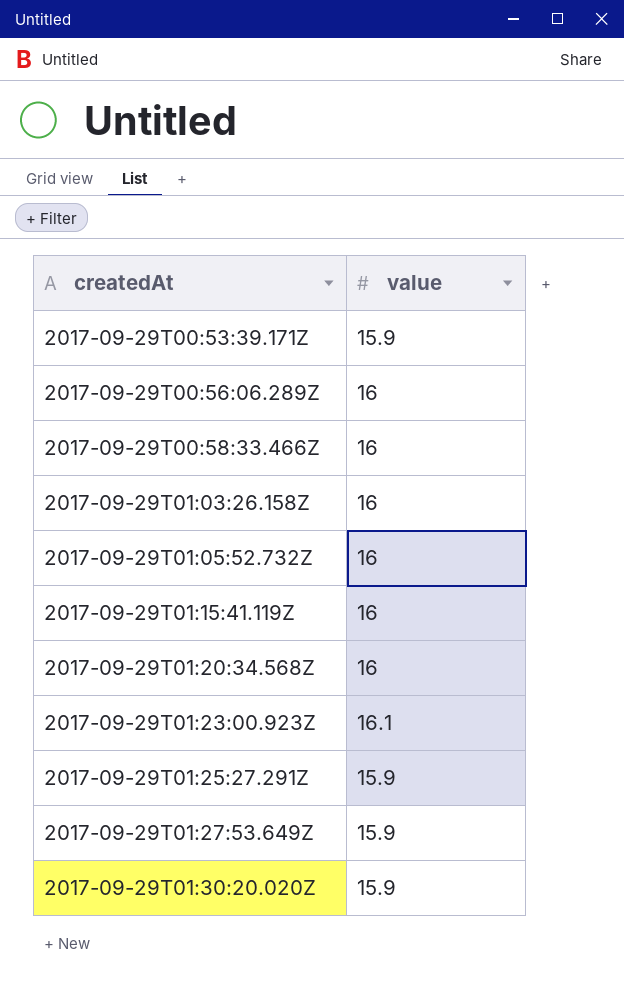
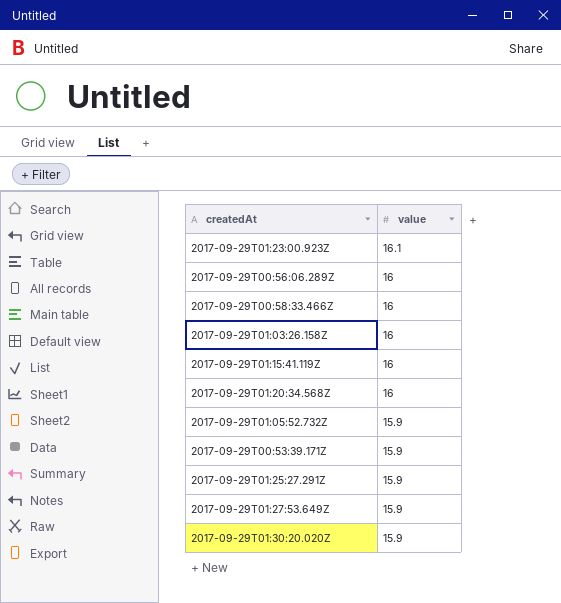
row order: createdAt ascending -> value descending
2017-09-29T01:05:52.732Z | value: 16 -> 15.9

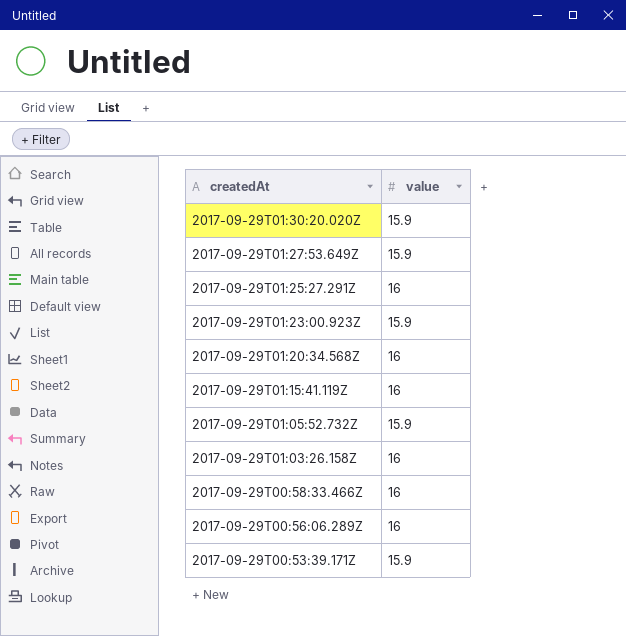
row order: value descending -> createdAt descending
2017-09-29T01:25:27.291Z | value: 15.9 -> 16
2017-09-29T01:23:00.923Z | value: 16.1 -> 15.9

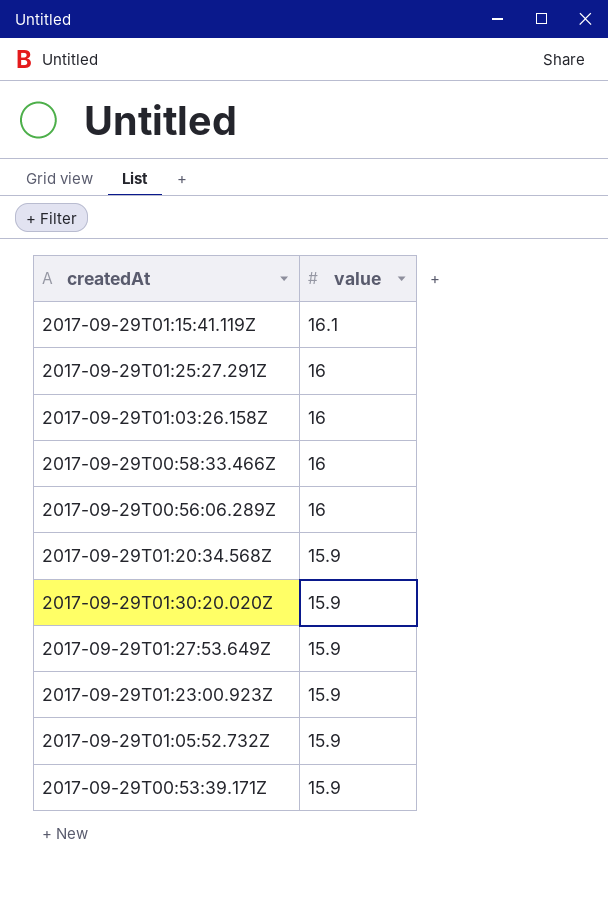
row order: createdAt descending -> value descending
2017-09-29T01:15:41.119Z | value: 16 -> 16.1
2017-09-29T01:20:34.568Z | value: 16 -> 15.9

